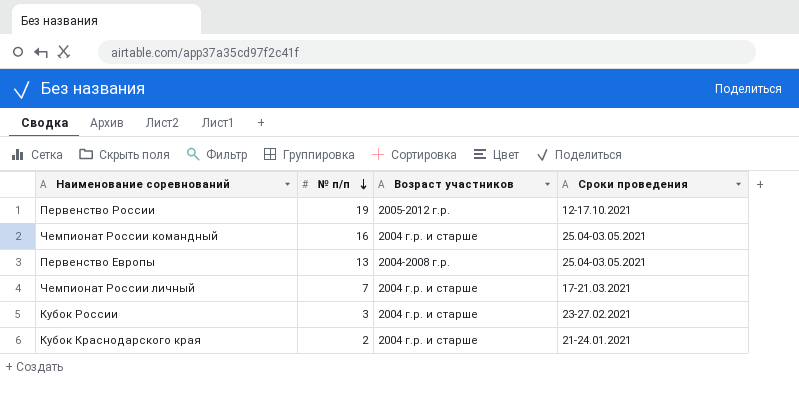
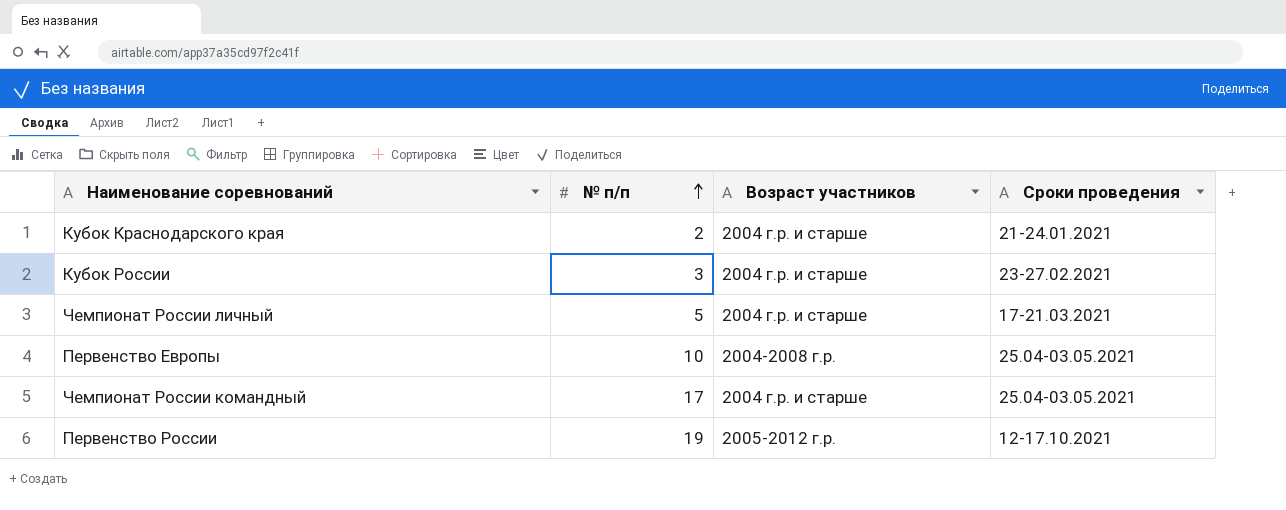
row order: № п/п descending -> № п/п ascending
Чемпионат России личный | № п/п: 7 -> 5
Первенство Европы | № п/п: 13 -> 10
Чемпионат России командный | № п/п: 16 -> 17

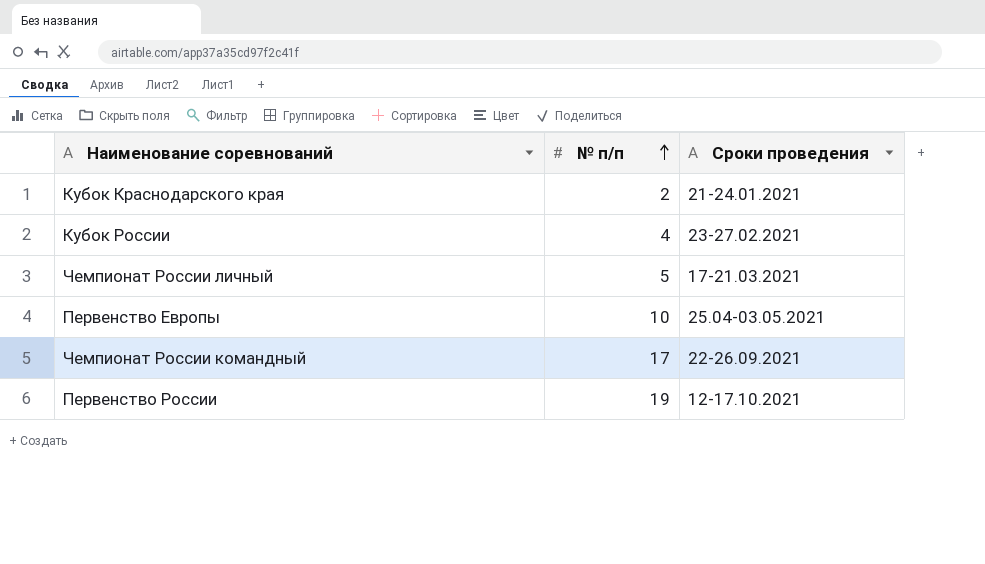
column Возраст участников | position: 3 -> none
Кубок России | № п/п: 3 -> 4
Чемпионат России командный | Сроки проведения: 25.04-03.05.2021 -> 22-26.09.2021

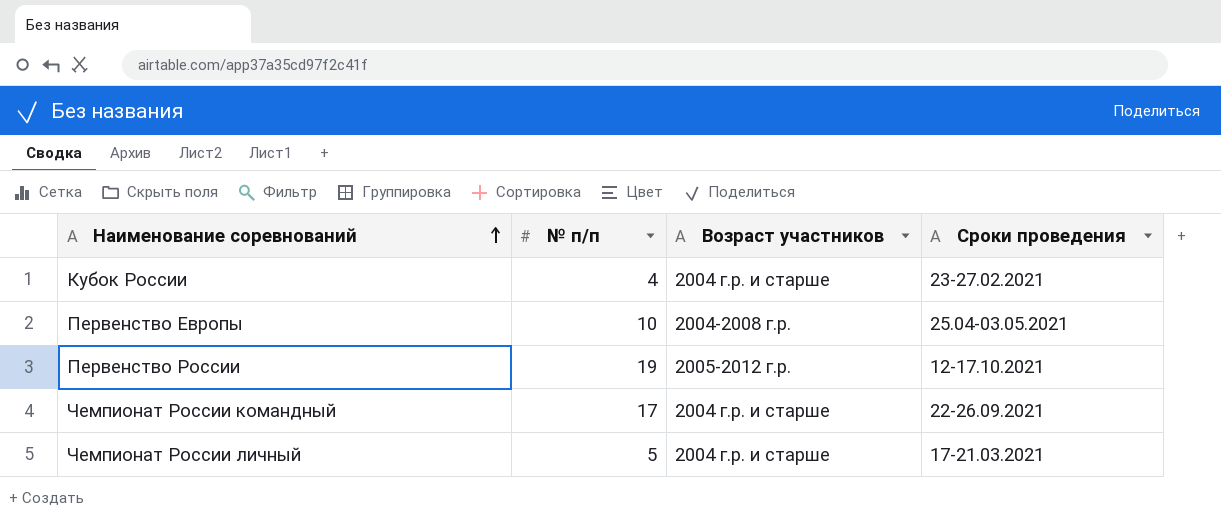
row order: № п/п ascending -> Наименование соревнований ascending
column Возраст участников | position: none -> 3
row Кубок Краснодарского края: 2 | 21-24.01.2021 -> none

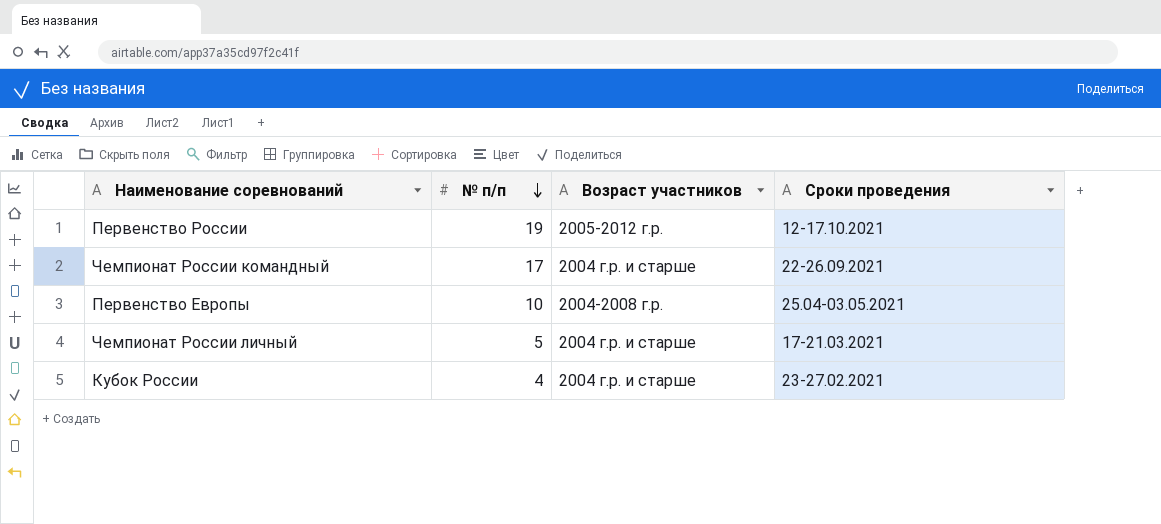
row order: Наименование соревнований ascending -> № п/п descending

